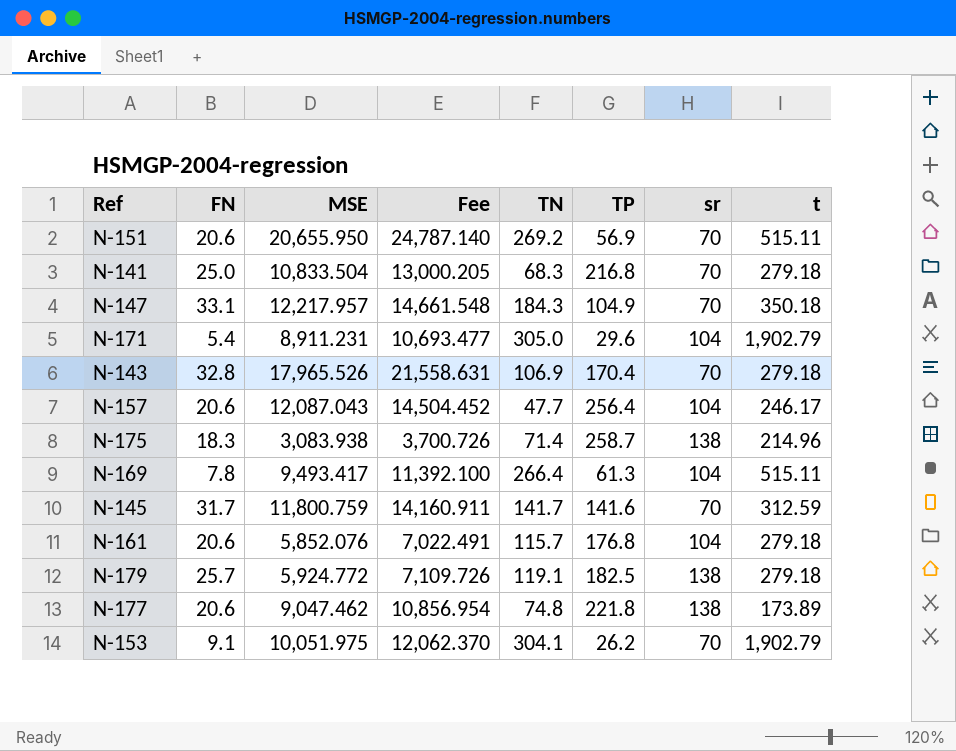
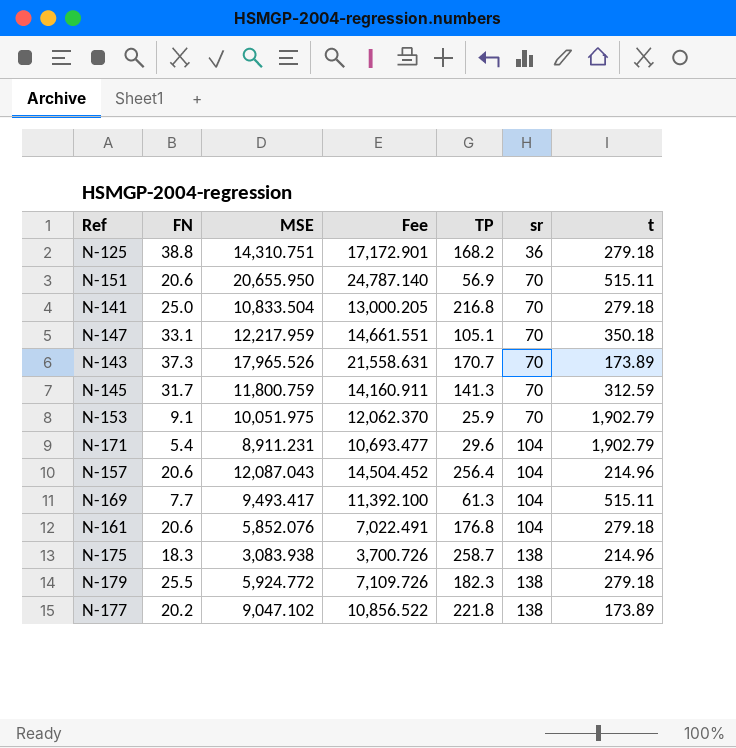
row order: none -> sr ascending
column TN | position: 5 -> none
row N-125: none -> 38.8 | 14,310.751 | 17,172.901 | 168.2 | 36 | 279.18
N-147 | MSE: 12,217.957 -> 12,217.959
N-147 | Fee: 14,661.548 -> 14,661.551
N-147 | TP: 104.9 -> 105.1
N-143 | FN: 32.8 -> 37.3
N-143 | TP: 170.4 -> 170.7
N-143 | t: 279.18 -> 173.89
N-145 | TP: 141.6 -> 141.3
N-153 | TP: 26.2 -> 25.9
N-157 | t: 246.17 -> 214.96
N-169 | FN: 7.8 -> 7.7
N-179 | FN: 25.7 -> 25.5
N-179 | TP: 182.5 -> 182.3
N-177 | FN: 20.6 -> 20.2
N-177 | MSE: 9,047.462 -> 9,047.102
N-177 | Fee: 10,856.954 -> 10,856.522

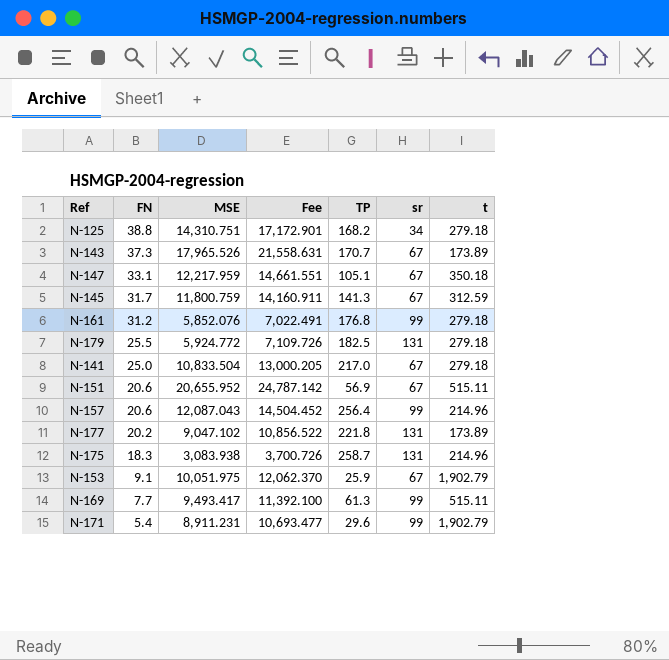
row order: sr ascending -> FN descending
N-125 | sr: 36 -> 34
N-143 | sr: 70 -> 67
N-147 | sr: 70 -> 67
N-145 | sr: 70 -> 67
N-161 | FN: 20.6 -> 31.2
N-161 | sr: 104 -> 99
N-179 | TP: 182.3 -> 182.5
N-179 | sr: 138 -> 131
N-141 | TP: 216.8 -> 217.0
N-141 | sr: 70 -> 67
N-151 | MSE: 20,655.950 -> 20,655.952
N-151 | Fee: 24,787.140 -> 24,787.142
N-151 | sr: 70 -> 67
N-157 | sr: 104 -> 99
N-177 | sr: 138 -> 131
N-175 | sr: 138 -> 131
N-153 | sr: 70 -> 67
N-169 | sr: 104 -> 99
N-171 | sr: 104 -> 99

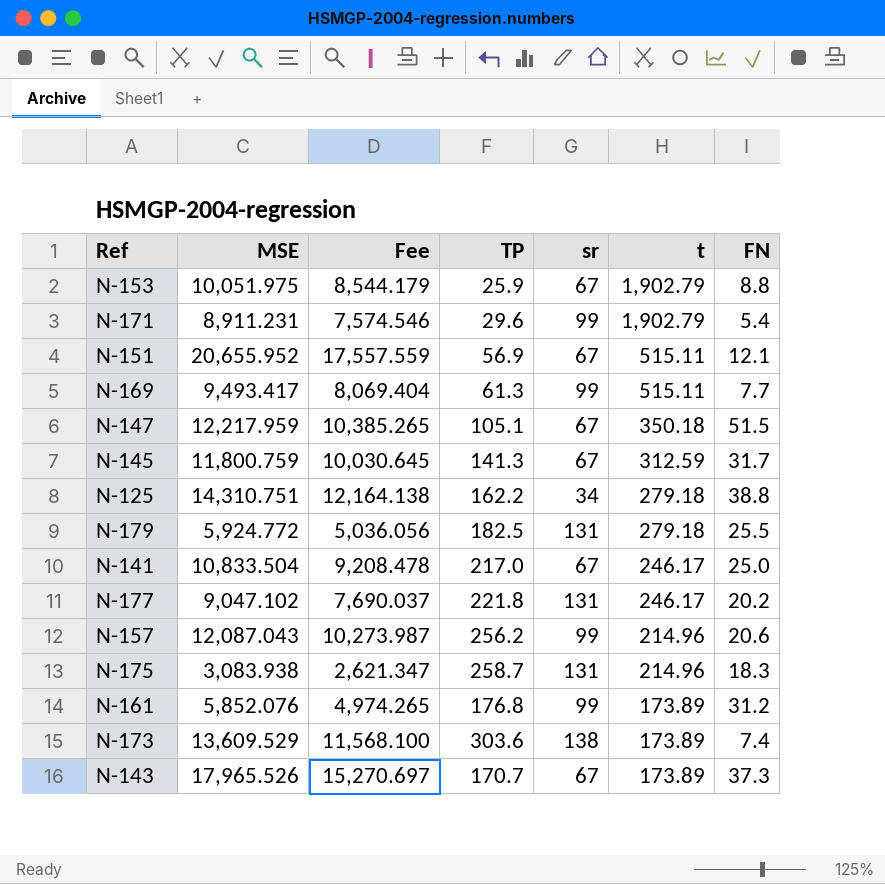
row order: FN descending -> t descending
column Fee | formula: [MSE] * 1.2 -> [MSE] * 0.85
column FN | position: 2 -> 7
N-153 | FN: 9.1 -> 8.8
N-151 | FN: 20.6 -> 12.1
N-147 | FN: 33.1 -> 51.5
N-125 | TP: 168.2 -> 162.2
N-141 | t: 279.18 -> 246.17
N-177 | t: 173.89 -> 246.17
N-157 | TP: 256.4 -> 256.2
N-161 | t: 279.18 -> 173.89
row N-173: none -> 13,609.529 | 11,568.100 | 303.6 | 138 | 173.89 | 7.4

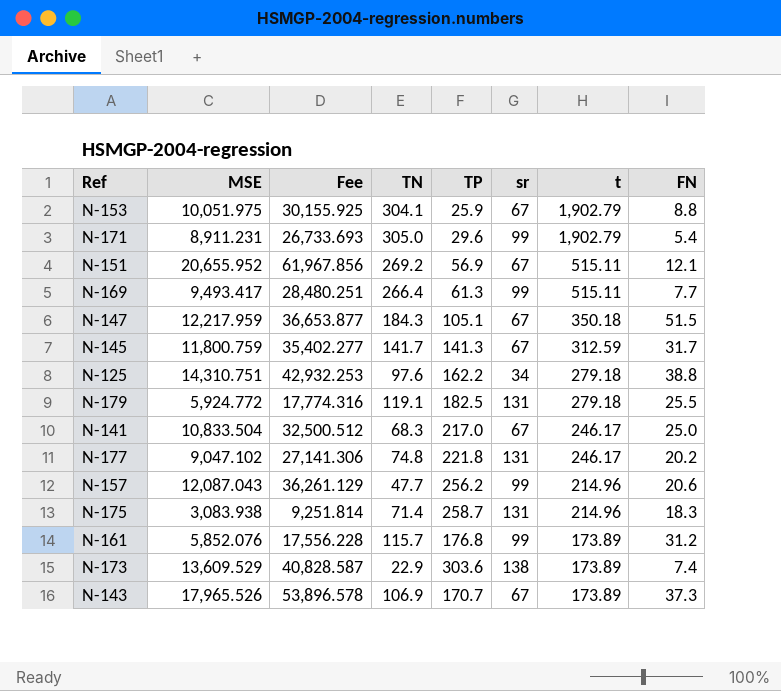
column Fee | formula: [MSE] * 0.85 -> [MSE] * 3
column TN | position: none -> 4

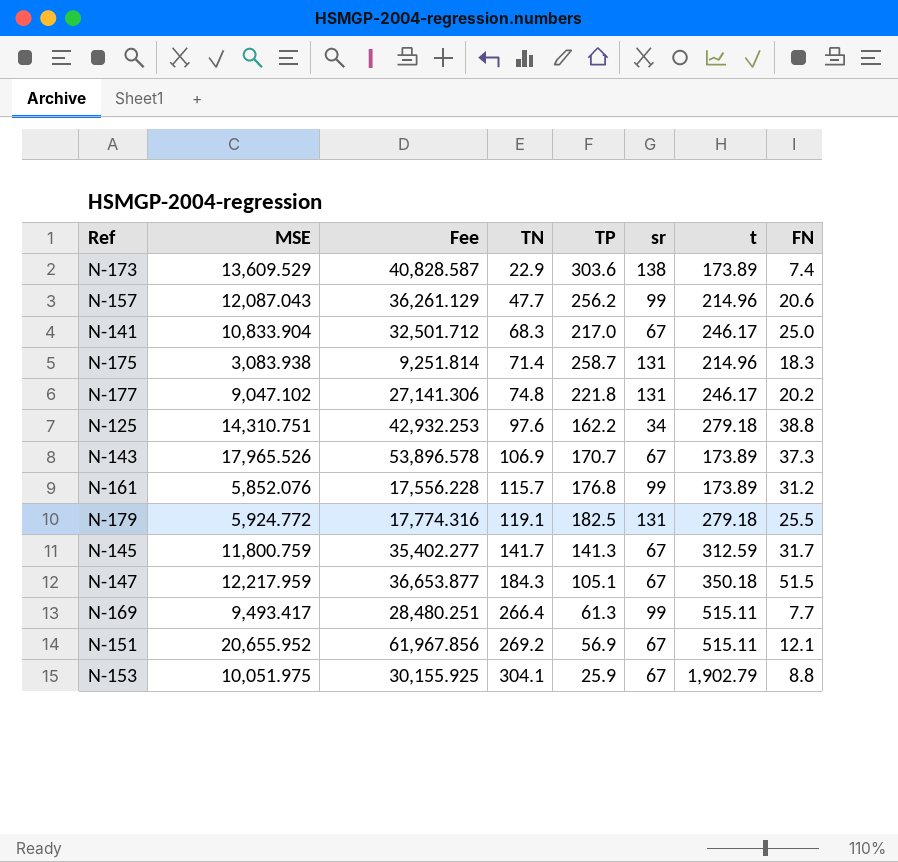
row order: t descending -> TN ascending
row N-171: 8,911.231 | 26,733.693 | 305.0 | 29.6 | 99 | 1,902.79 | 5.4 -> none
N-141 | MSE: 10,833.504 -> 10,833.904
N-141 | Fee: 32,500.512 -> 32,501.712

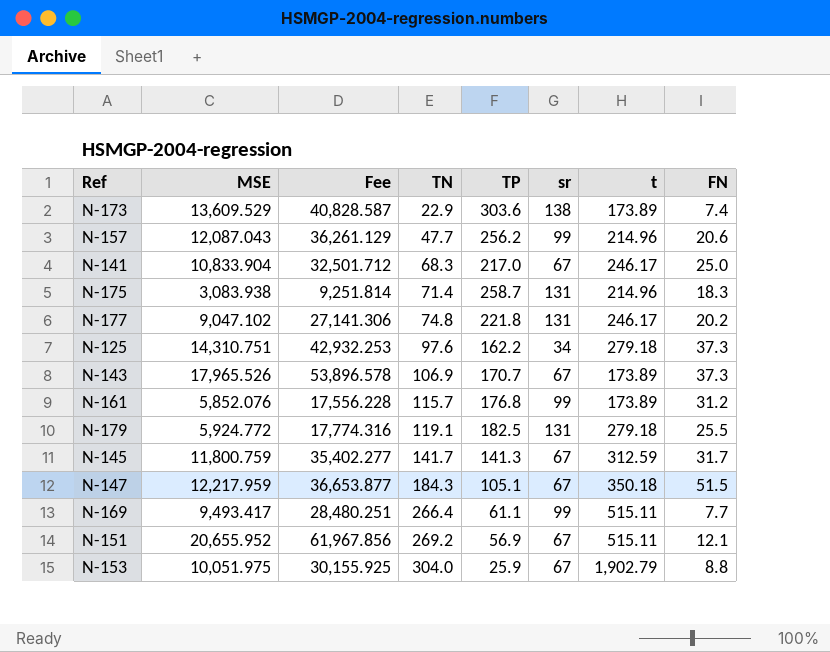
N-125 | FN: 38.8 -> 37.3
N-169 | TP: 61.3 -> 61.1
N-153 | TN: 304.1 -> 304.0

